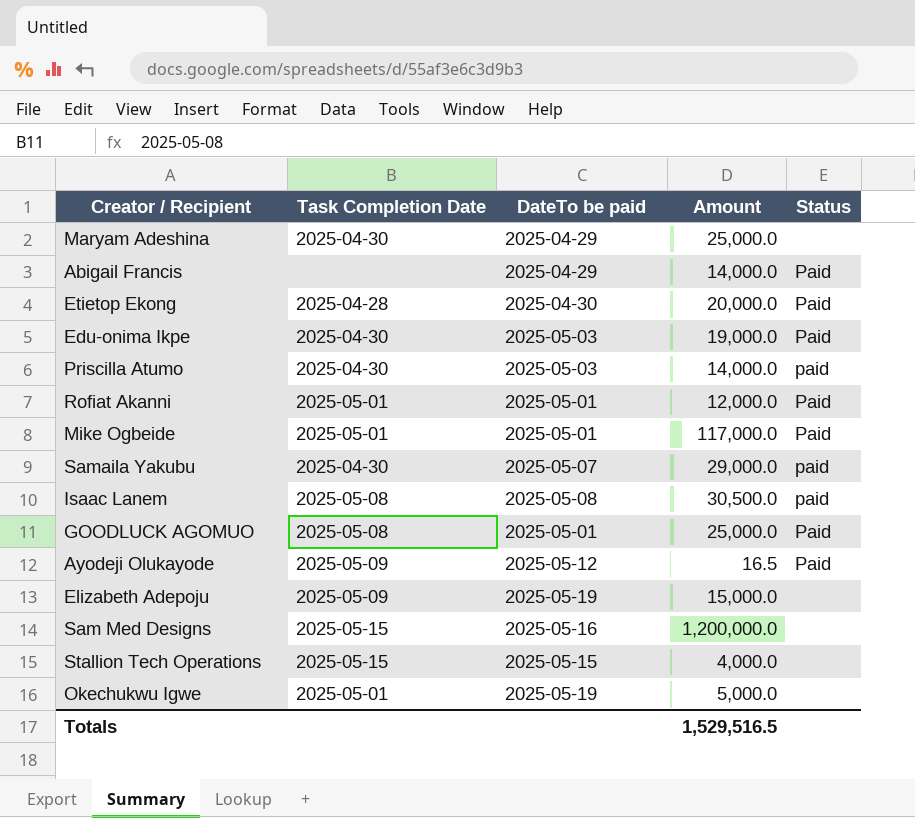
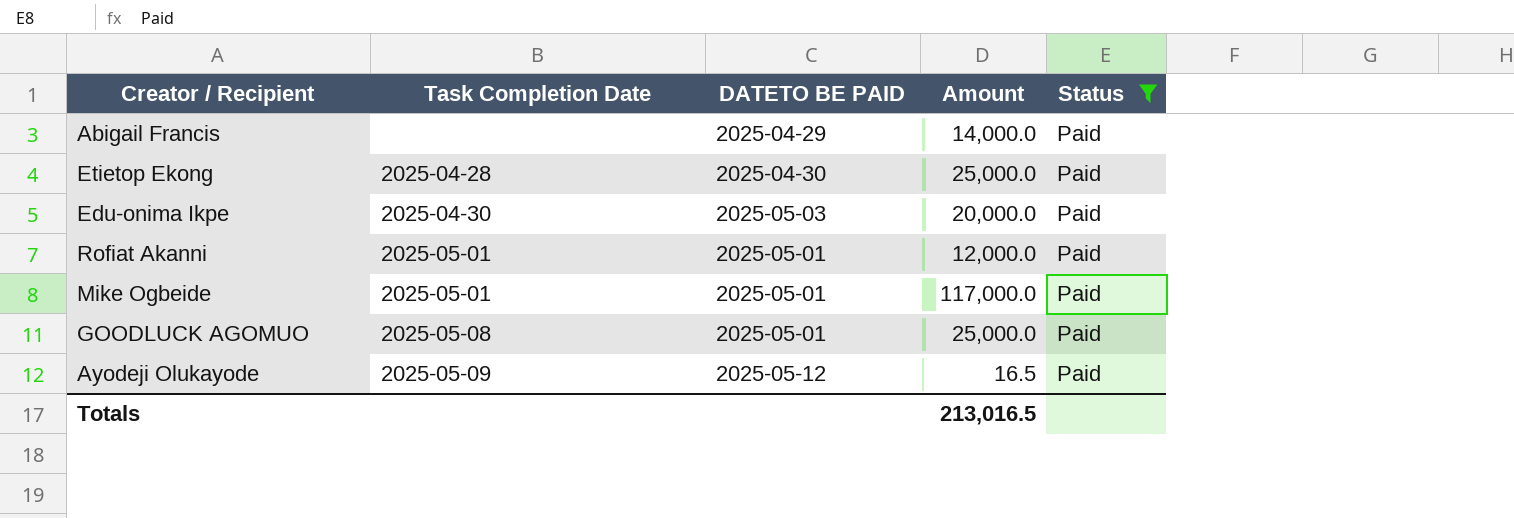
filter: none -> Status = Paid
column name: DateTo be paid -> DATETO BE PAID
Etietop Ekong | Amount: 20,000.0 -> 25,000.0
Edu-onima Ikpe | Amount: 19,000.0 -> 20,000.0
Totals | Amount: 1,529,516.5 -> 213,016.5

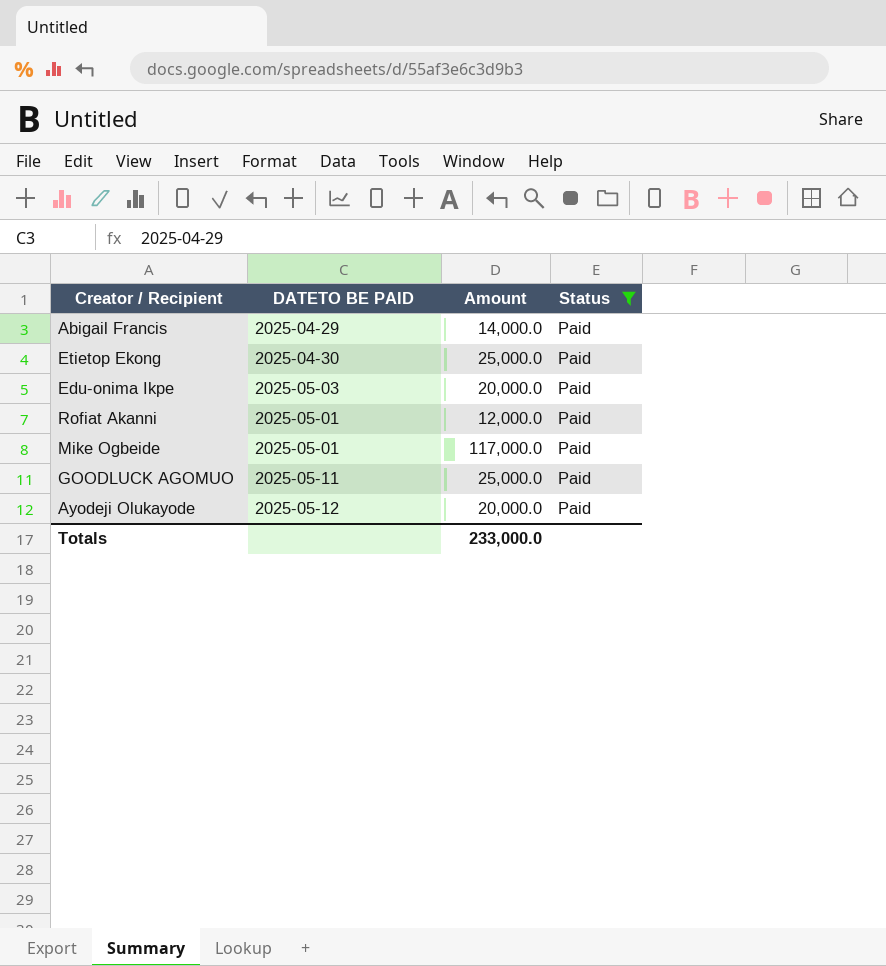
column Task Completion Date | position: 2 -> none
GOODLUCK AGOMUO | DATETO BE PAID: 2025-05-01 -> 2025-05-11
Ayodeji Olukayode | Amount: 16.5 -> 20,000.0
Totals | Amount: 213,016.5 -> 233,000.0

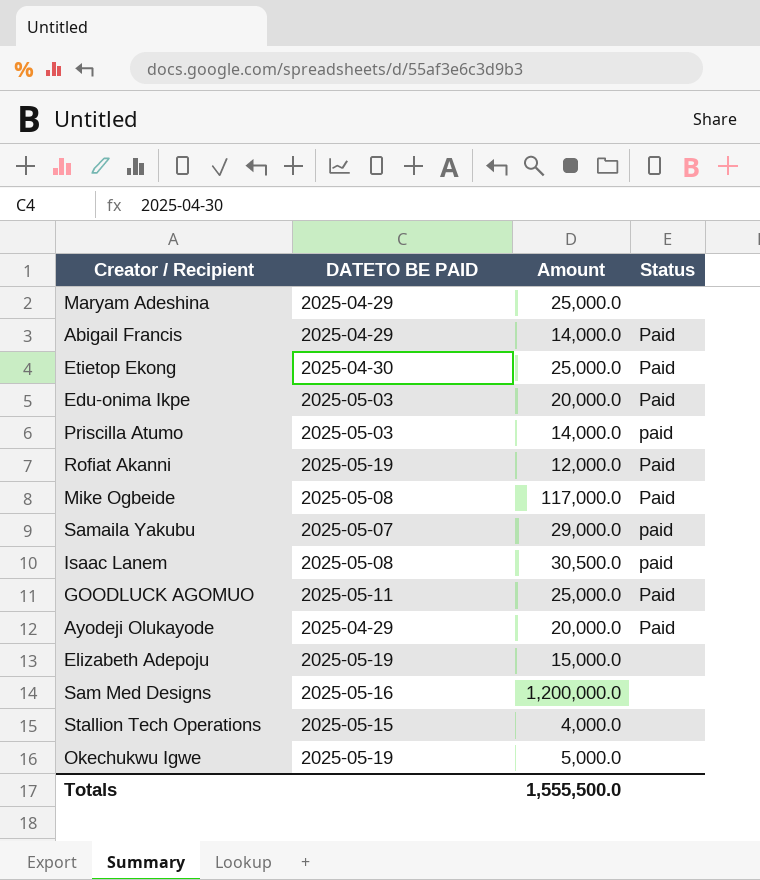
filter: Status = Paid -> none
Rofiat Akanni | DATETO BE PAID: 2025-05-01 -> 2025-05-19
Mike Ogbeide | DATETO BE PAID: 2025-05-01 -> 2025-05-08
Ayodeji Olukayode | DATETO BE PAID: 2025-05-12 -> 2025-04-29
Totals | Amount: 233,000.0 -> 1,555,500.0

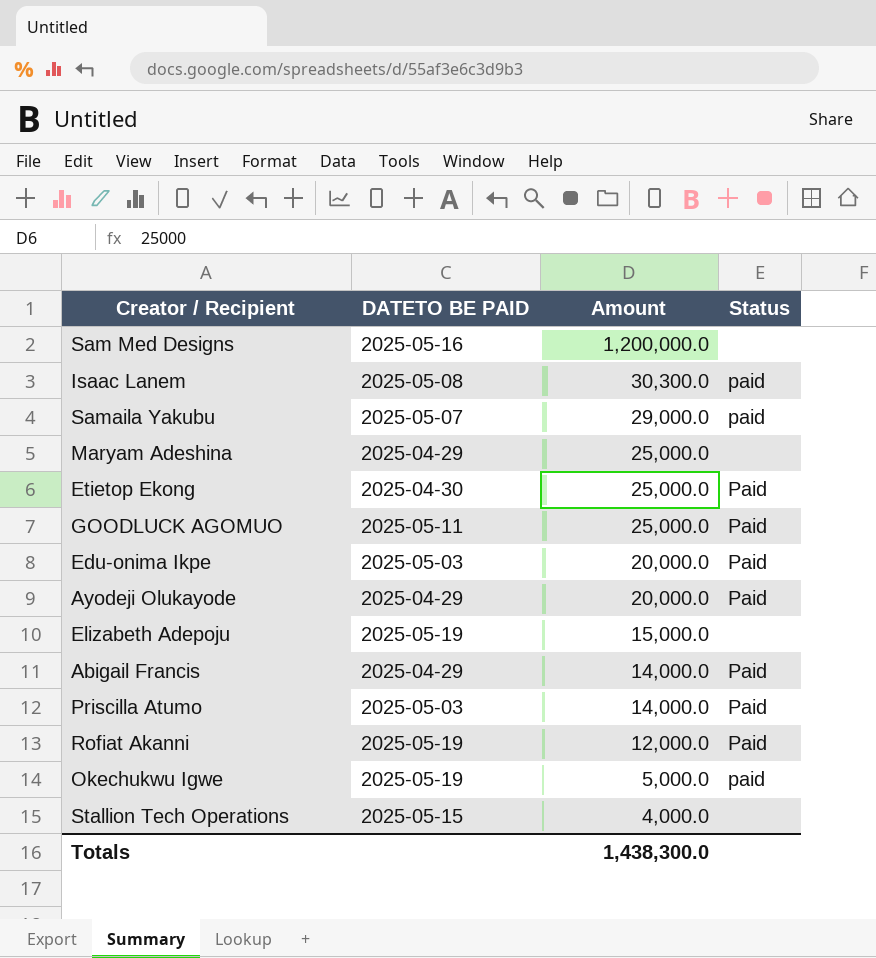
row order: none -> Amount descending
row Mike Ogbeide: 2025-05-08 | 117,000.0 | Paid -> none
Isaac Lanem | Amount: 30,500.0 -> 30,300.0
Priscilla Atumo | Status: paid -> Paid
Okechukwu Igwe | Status: none -> paid
Totals | Amount: 1,555,500.0 -> 1,438,300.0

